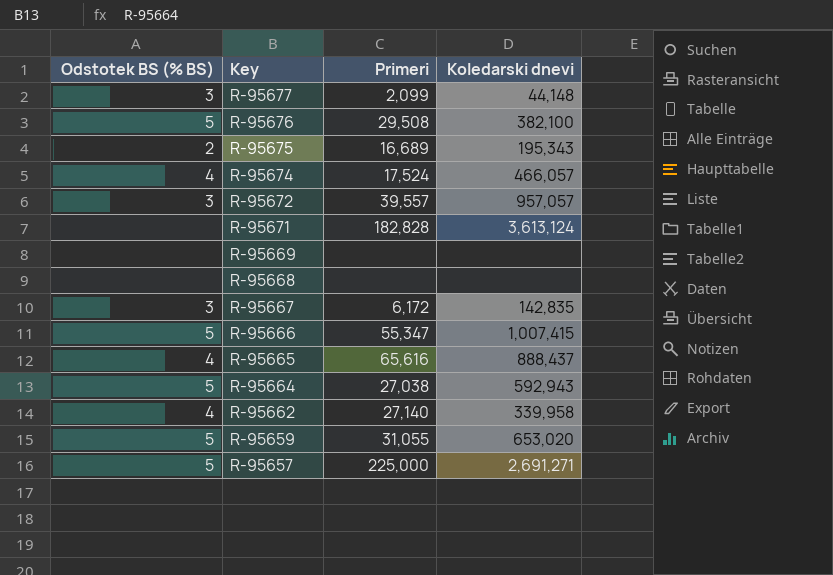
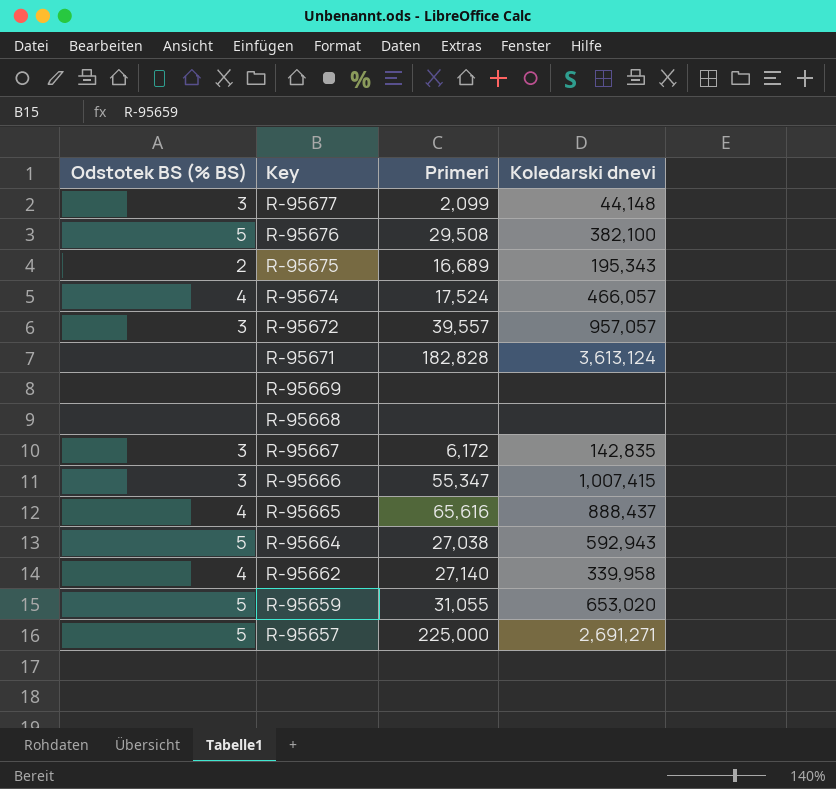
R-95666 | Odstotek BS (% BS): 5 -> 3

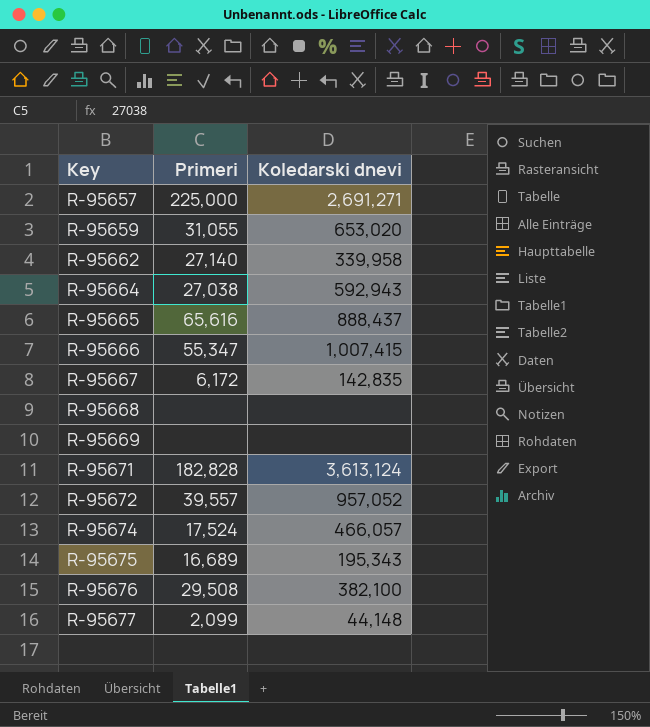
row order: Key descending -> Key ascending
column Odstotek BS (% BS) | position: 1 -> none
R-95672 | Koledarski dnevi: 957,057 -> 957,052

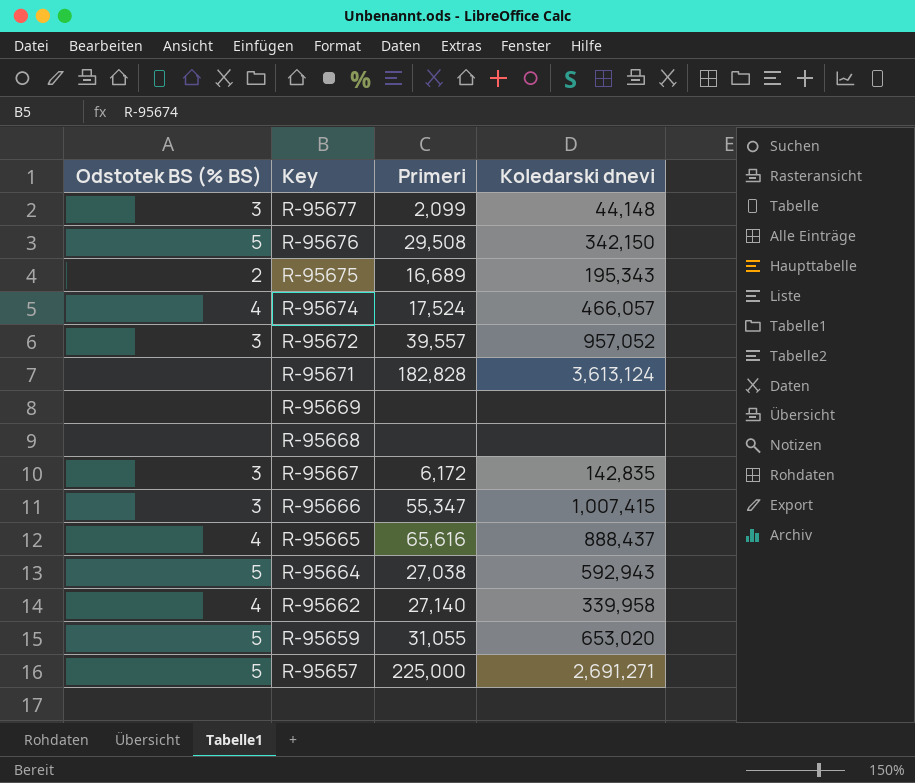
row order: Key ascending -> Key descending
column Odstotek BS (% BS) | position: none -> 1
R-95676 | Koledarski dnevi: 382,100 -> 342,150

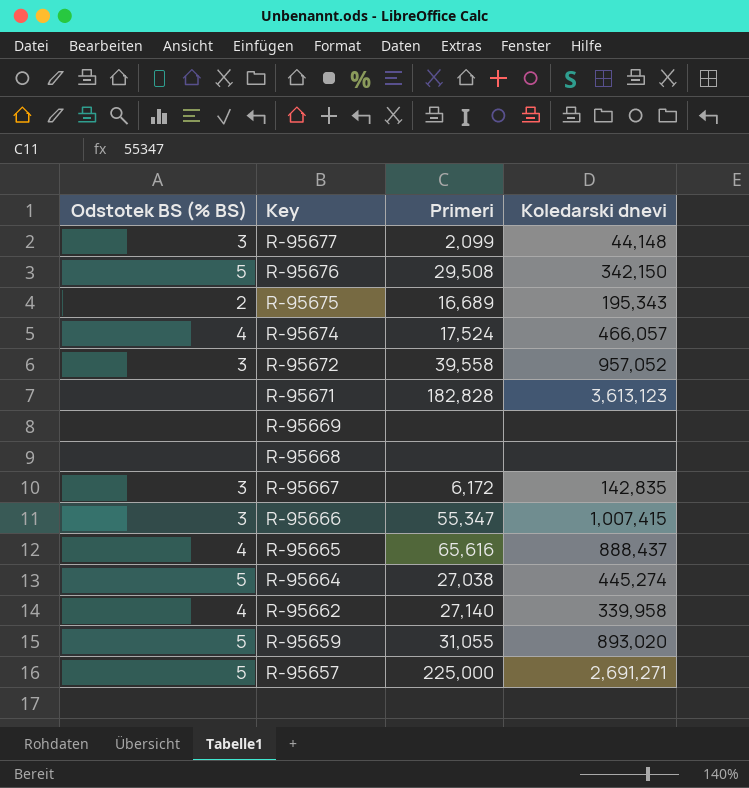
R-95672 | Primeri: 39,557 -> 39,558
R-95671 | Koledarski dnevi: 3,613,124 -> 3,613,123
R-95664 | Koledarski dnevi: 592,943 -> 445,274
R-95659 | Koledarski dnevi: 653,020 -> 893,020

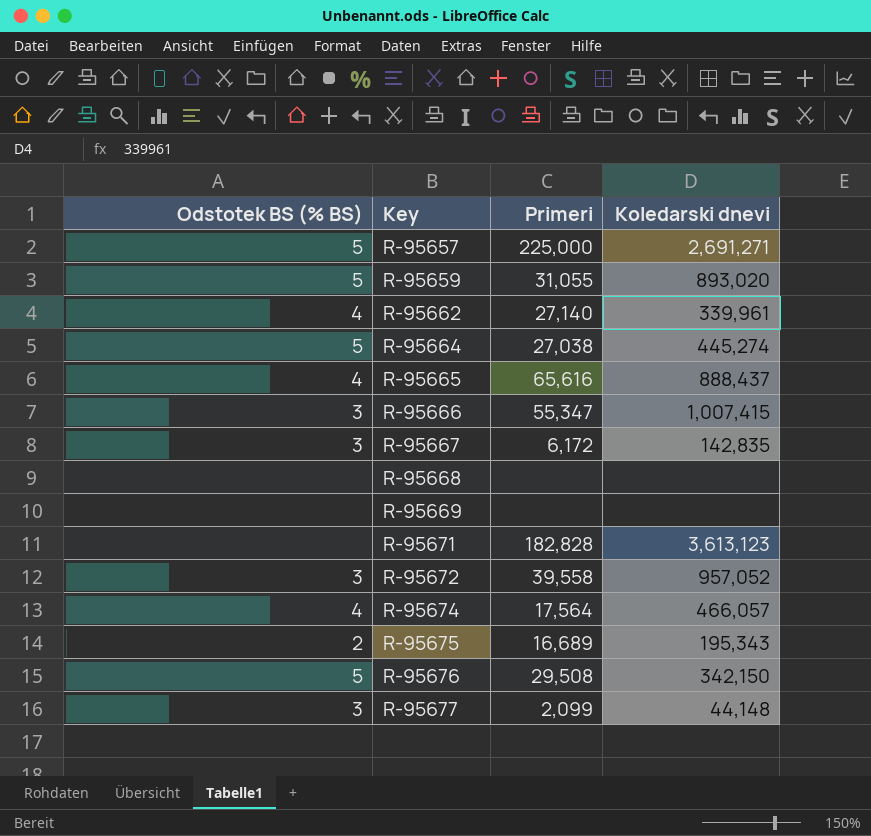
row order: Key descending -> Key ascending
R-95662 | Koledarski dnevi: 339,958 -> 339,961
R-95674 | Primeri: 17,524 -> 17,564

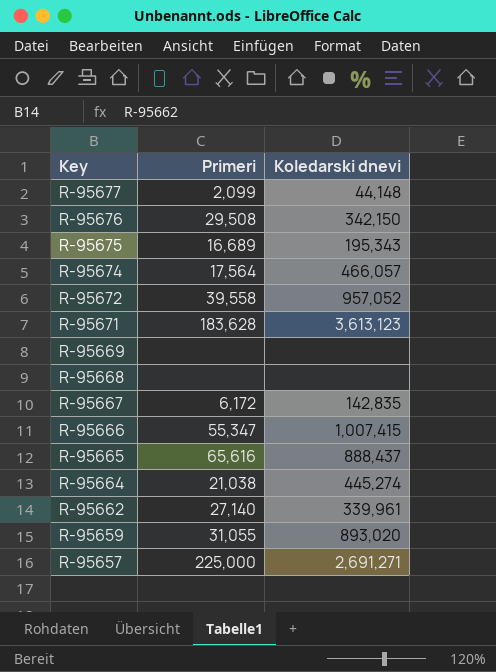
row order: Key ascending -> Key descending
column Odstotek BS (% BS) | position: 1 -> none
R-95671 | Primeri: 182,828 -> 183,628
R-95664 | Primeri: 27,038 -> 21,038

